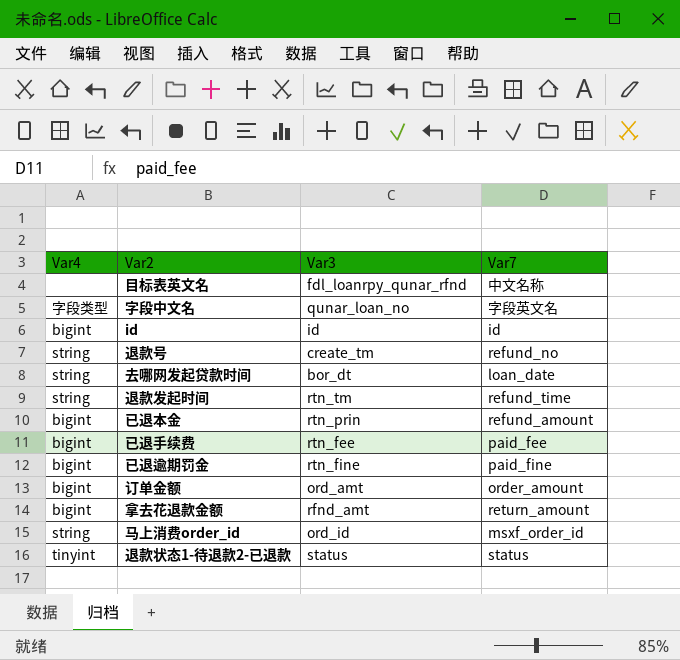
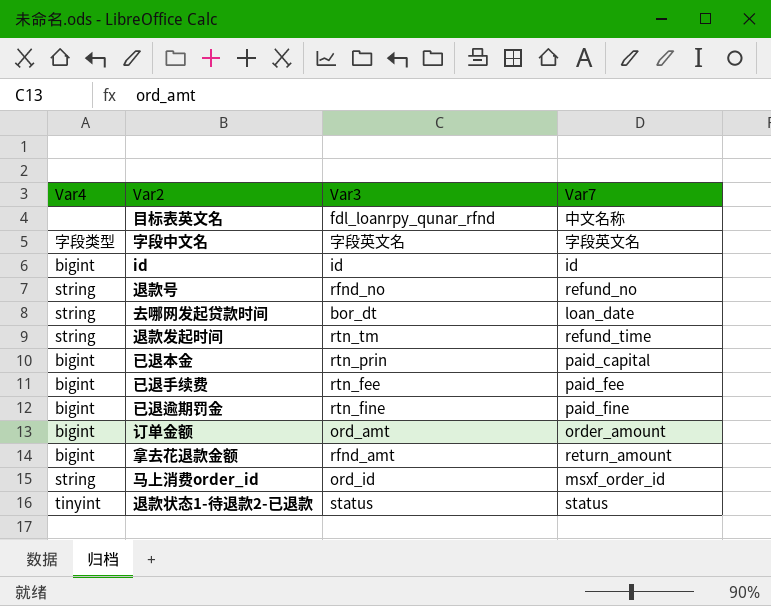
字段中文名 | Var3: qunar_loan_no -> 字段英文名
退款号 | Var3: create_tm -> rfnd_no
已退本金 | Var7: refund_amount -> paid_capital

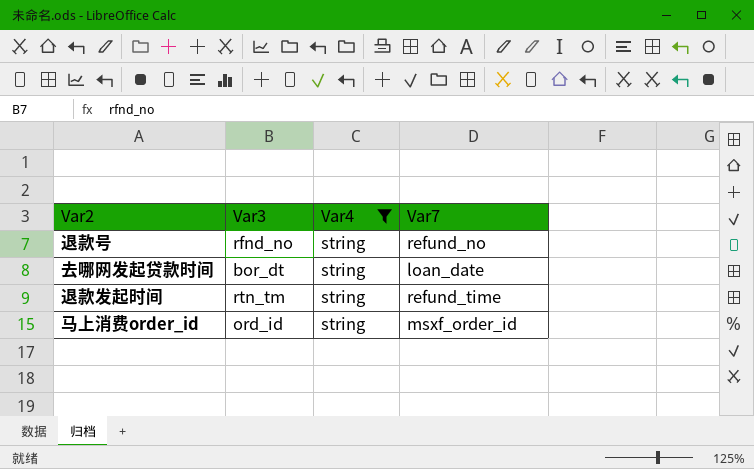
filter: none -> Var4 = string
column Var4 | position: 1 -> 3

